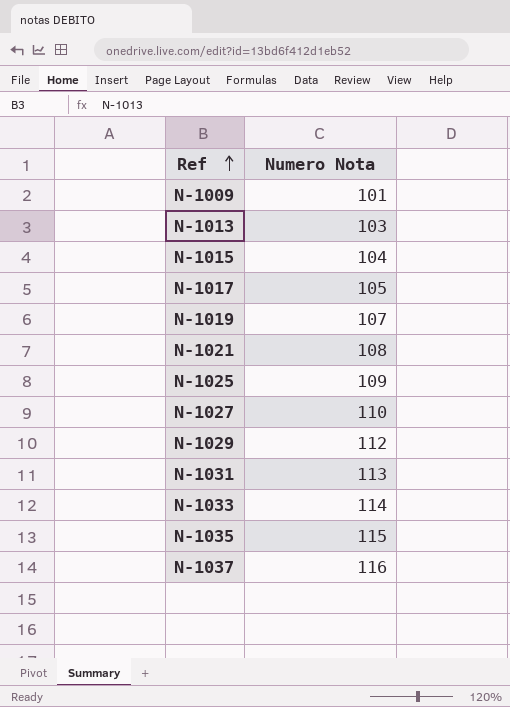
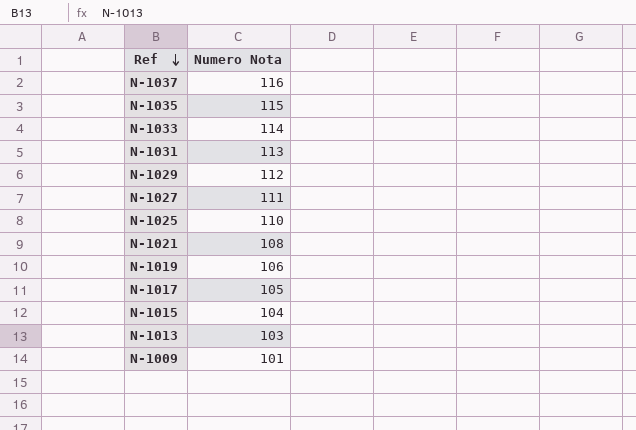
row order: Ref ascending -> Ref descending
N-1027 | Numero Nota: 110 -> 111
N-1025 | Numero Nota: 109 -> 110
N-1019 | Numero Nota: 107 -> 106

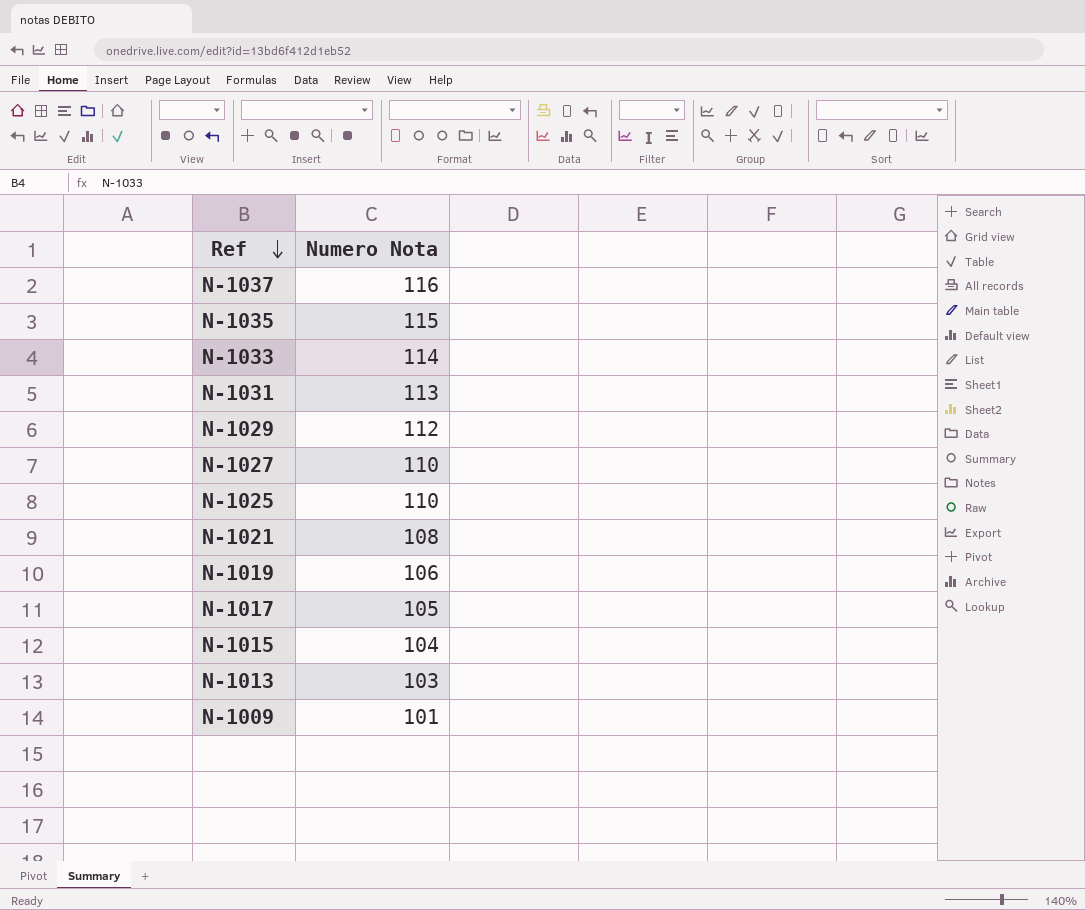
N-1027 | Numero Nota: 111 -> 110

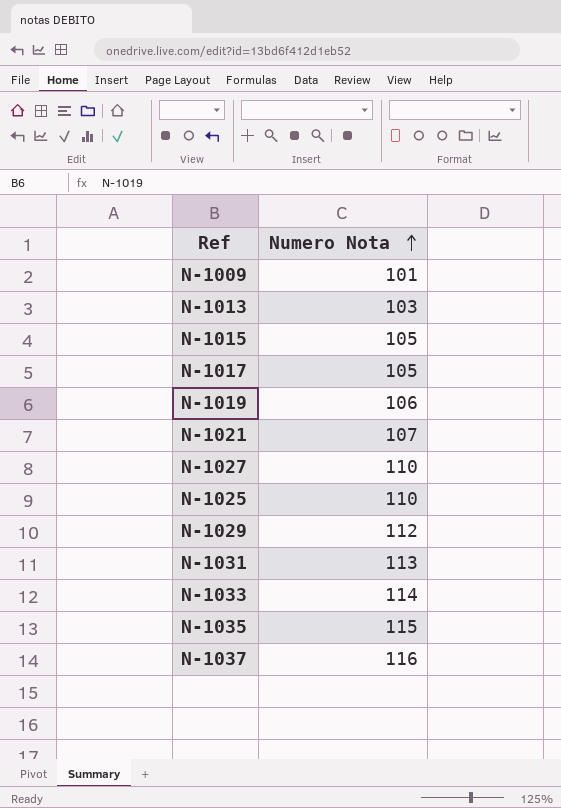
row order: Ref descending -> Numero Nota ascending
N-1015 | Numero Nota: 104 -> 105
N-1021 | Numero Nota: 108 -> 107

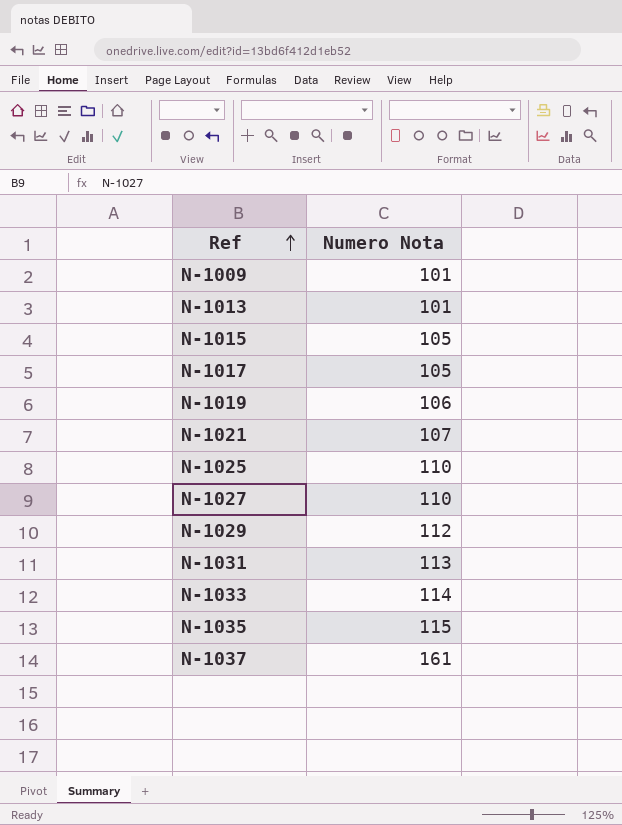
row order: Numero Nota ascending -> Ref ascending
N-1013 | Numero Nota: 103 -> 101
N-1037 | Numero Nota: 116 -> 161

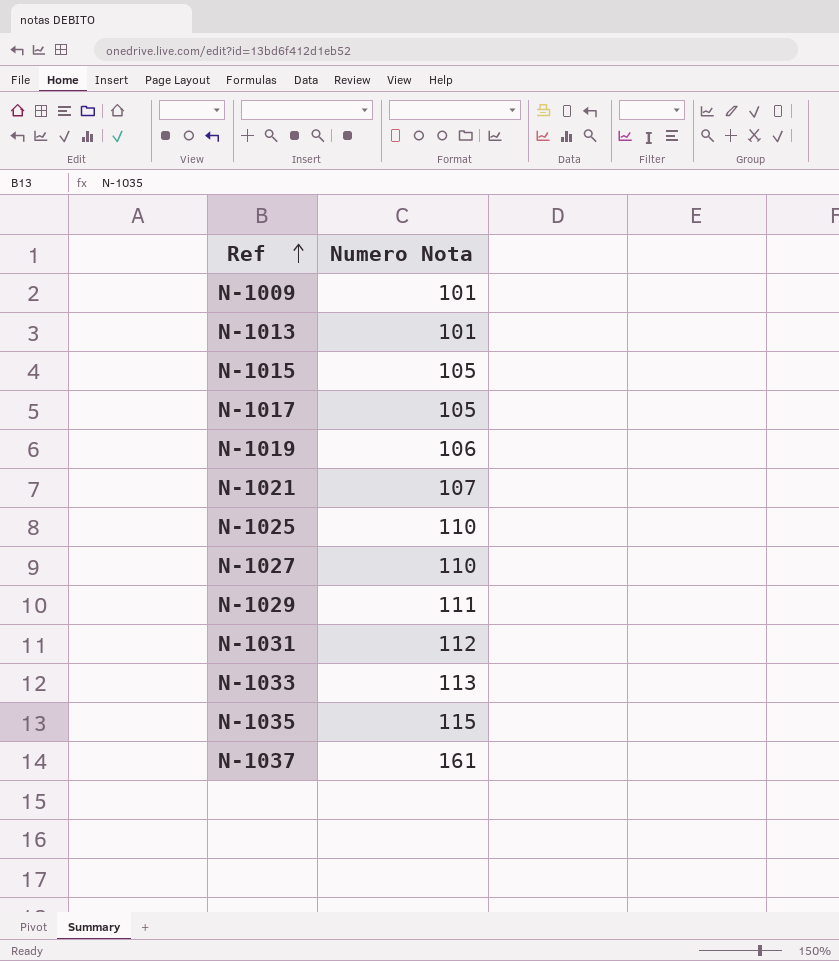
N-1029 | Numero Nota: 112 -> 111
N-1031 | Numero Nota: 113 -> 112
N-1033 | Numero Nota: 114 -> 113

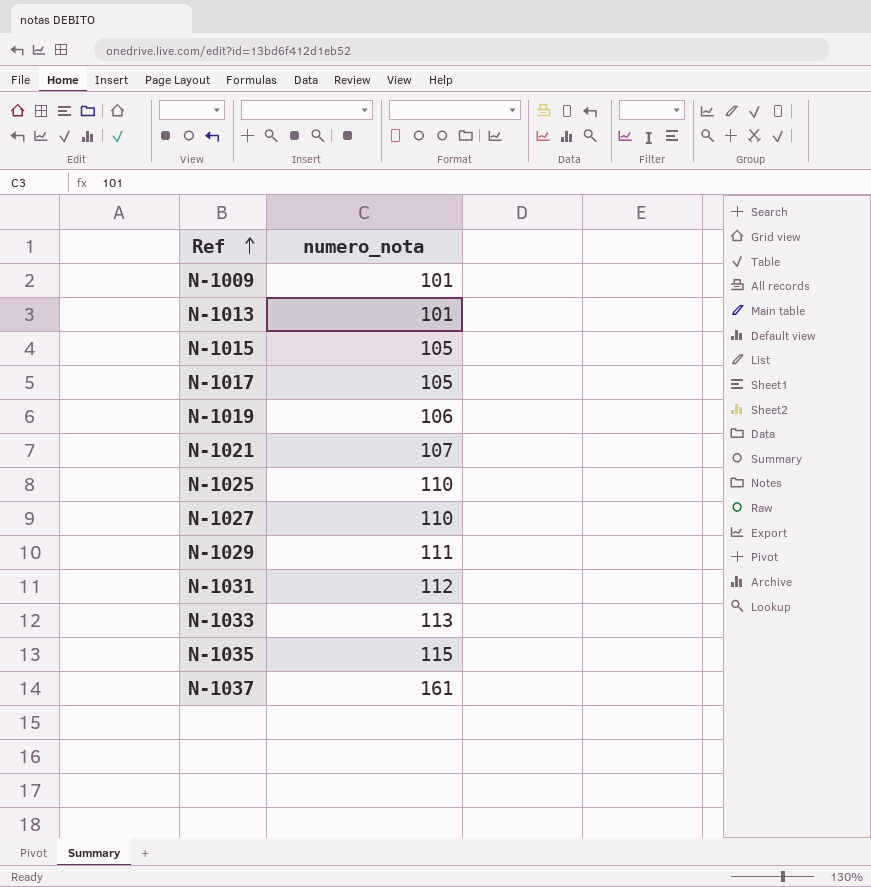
column name: Numero Nota -> numero_nota

